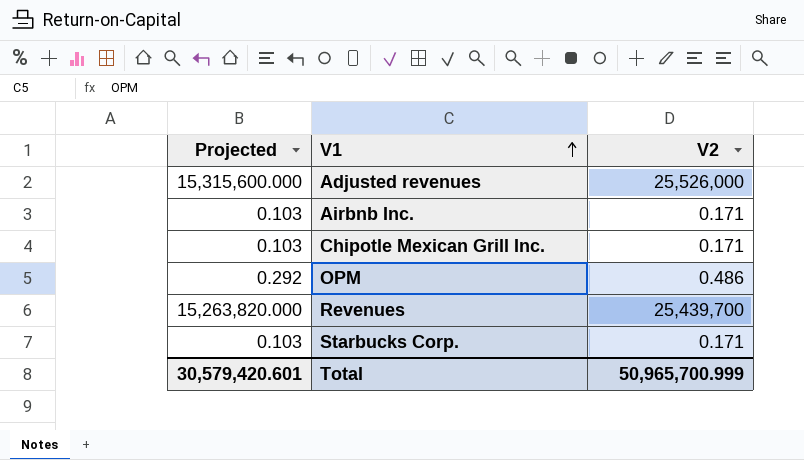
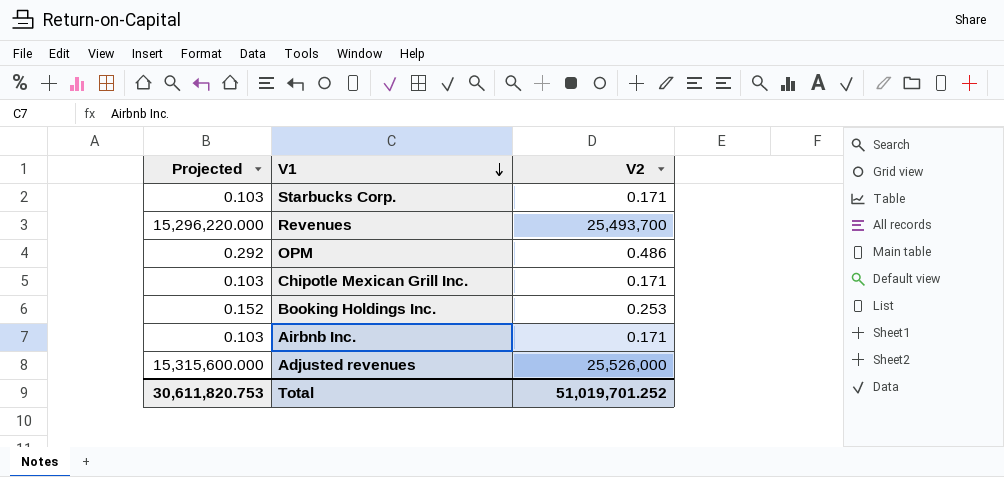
row order: V1 ascending -> V1 descending
Revenues | Projected: 15,263,820.000 -> 15,296,220.000
Revenues | V2: 25,439,700 -> 25,493,700
row Booking Holdings Inc.: none -> 0.152 | 0.253
Total | Projected: 30,579,420.601 -> 30,611,820.753
Total | V2: 50,965,700.999 -> 51,019,701.252

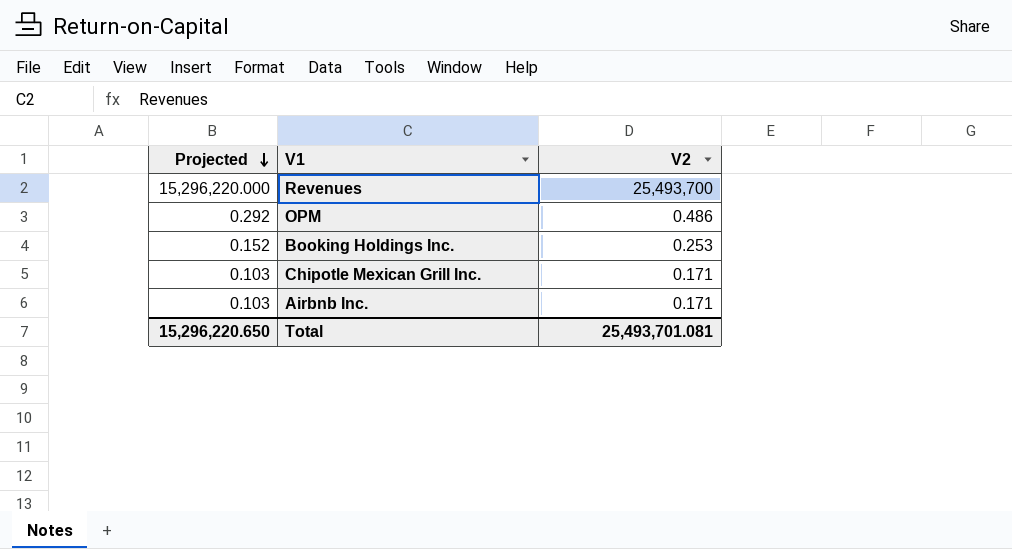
row order: V1 descending -> Projected descending
row Starbucks Corp.: 0.103 | 0.171 -> none
row Adjusted revenues: 15,315,600.000 | 25,526,000 -> none
Total | Projected: 30,611,820.753 -> 15,296,220.650
Total | V2: 51,019,701.252 -> 25,493,701.081

